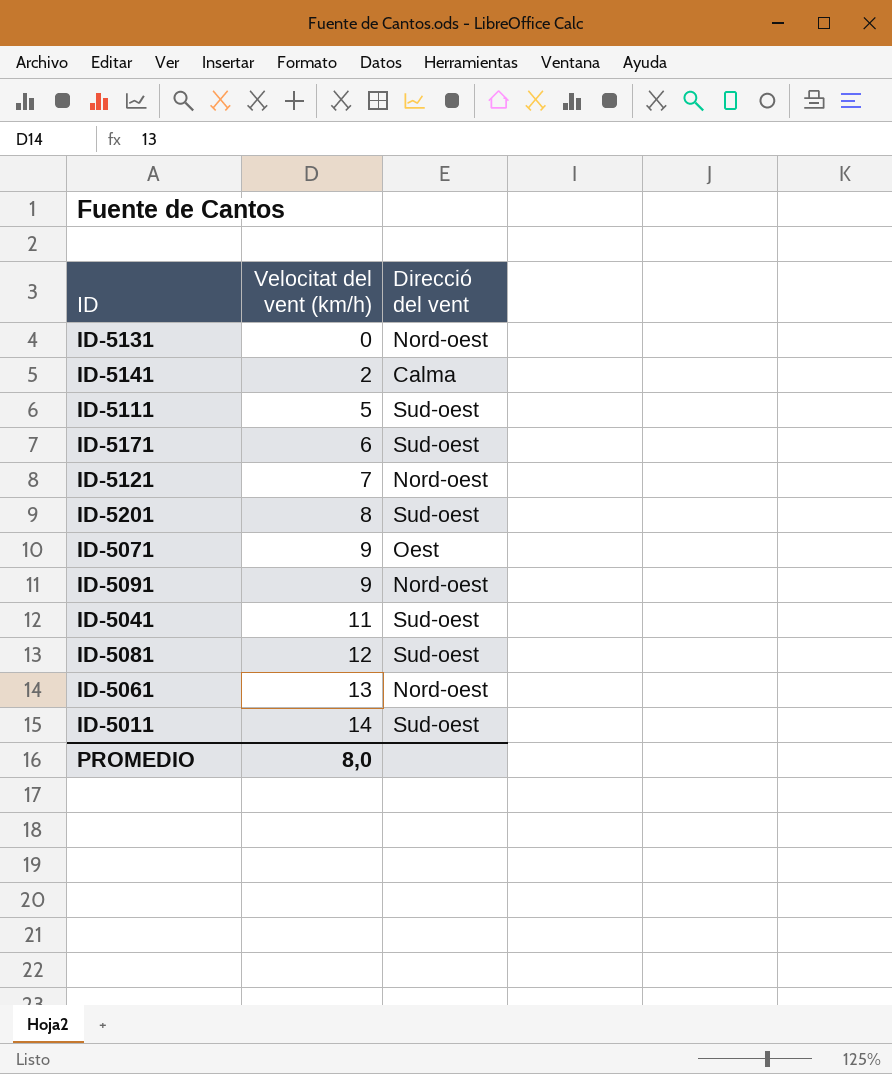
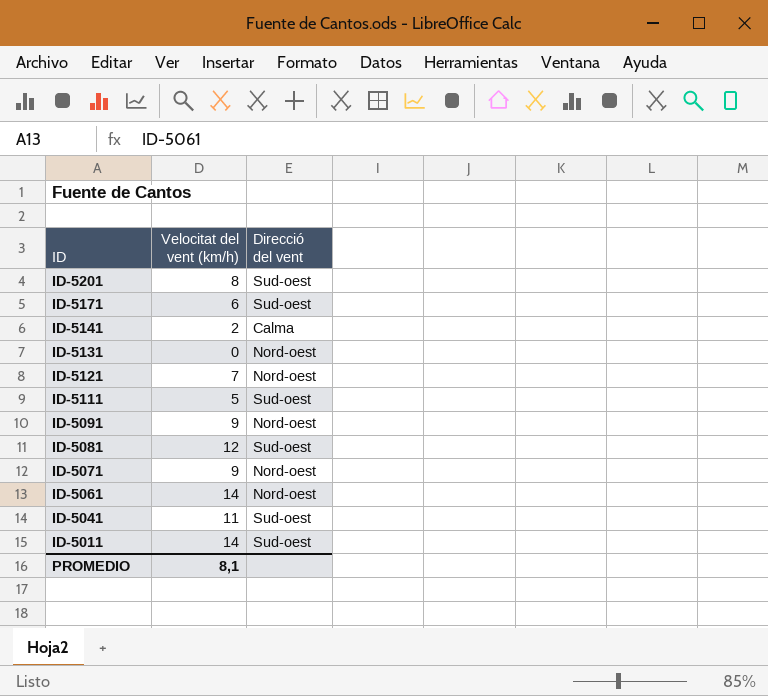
row order: Velocitat del vent (km/h) ascending -> ID descending
ID-5071 | Direcció del vent: Oest -> Nord-oest
ID-5061 | Velocitat del vent (km/h): 13 -> 14
PROMEDIO | Velocitat del vent (km/h): 8,0 -> 8,1

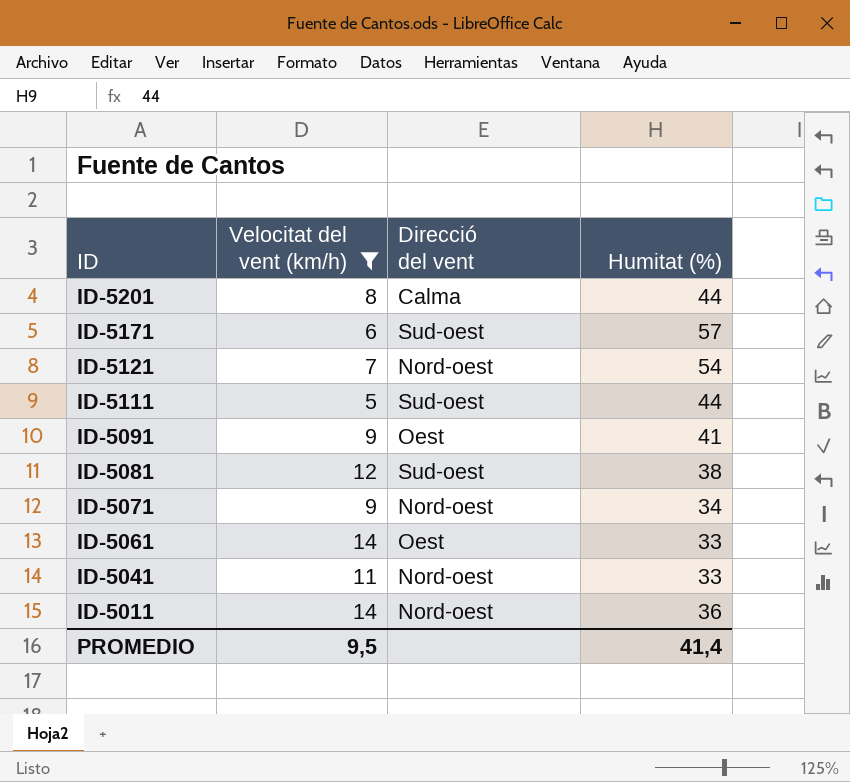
filter: none -> Velocitat del vent (km/h) >= 5
column Humitat (%) | position: none -> 4
ID-5201 | Direcció del vent: Sud-oest -> Calma
ID-5091 | Direcció del vent: Nord-oest -> Oest
ID-5061 | Direcció del vent: Nord-oest -> Oest
ID-5041 | Direcció del vent: Sud-oest -> Nord-oest
ID-5011 | Direcció del vent: Sud-oest -> Nord-oest
PROMEDIO | Velocitat del vent (km/h): 8,1 -> 9,5

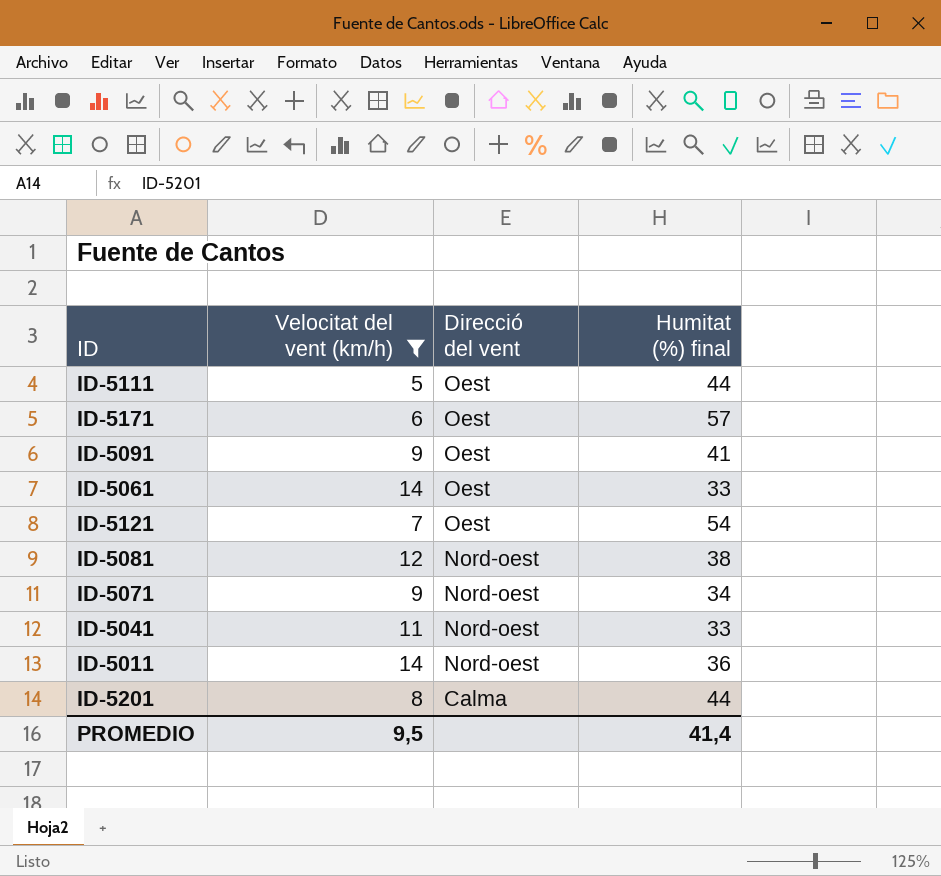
row order: ID descending -> Direcció del vent descending
column name: Humitat (%) -> Humitat (%) final
ID-5111 | Direcció del vent: Sud-oest -> Oest
ID-5171 | Direcció del vent: Sud-oest -> Oest
ID-5121 | Direcció del vent: Nord-oest -> Oest
ID-5081 | Direcció del vent: Sud-oest -> Nord-oest

